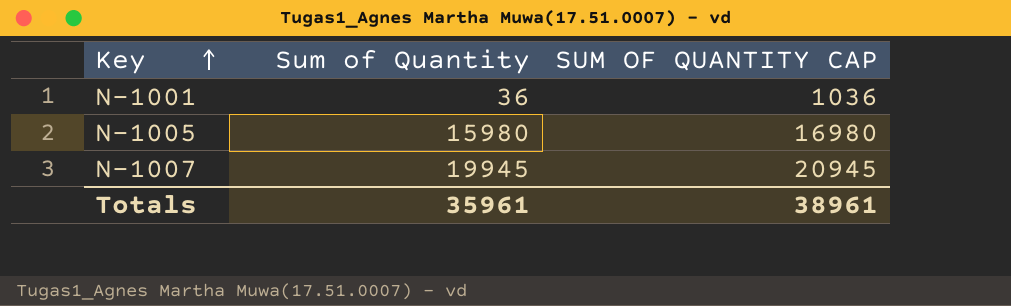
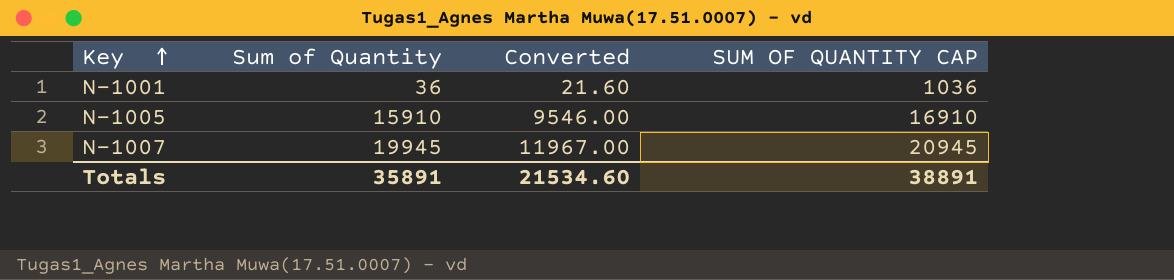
column Converted | formula: none -> [Sum of Quantity] * 0.6
N-1005 | Sum of Quantity: 15980 -> 15910
N-1005 | SUM OF QUANTITY CAP: 16980 -> 16910
Totals | Sum of Quantity: 35961 -> 35891
Totals | SUM OF QUANTITY CAP: 38961 -> 38891

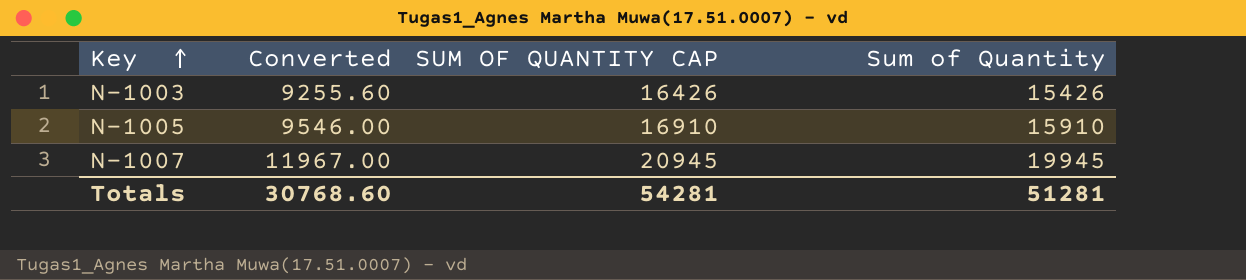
column Sum of Quantity | position: 2 -> 4
row N-1001: 36 | 21.60 | 1036 -> none
row N-1003: none -> 9255.60 | 16426 | 15426
Totals | Converted: 21534.60 -> 30768.60
Totals | SUM OF QUANTITY CAP: 38891 -> 54281
Totals | Sum of Quantity: 35891 -> 51281

